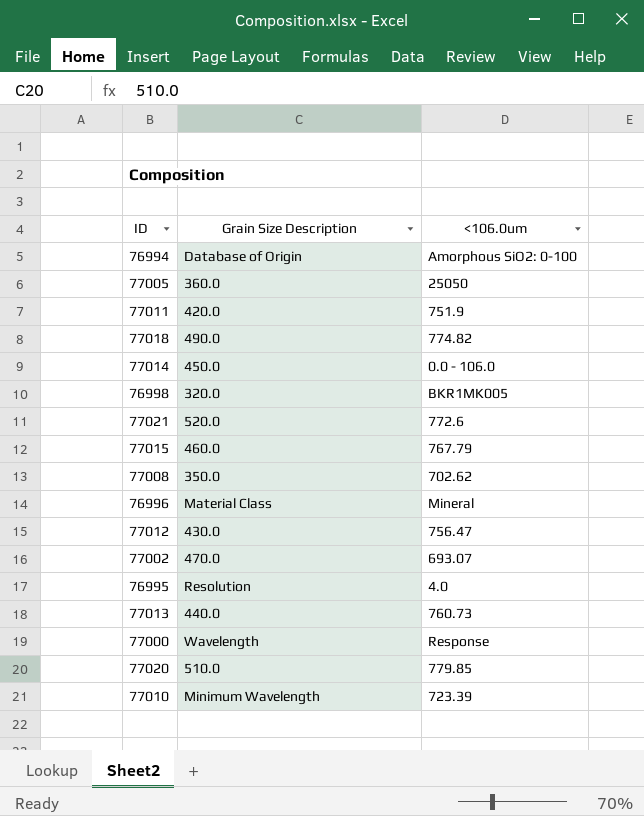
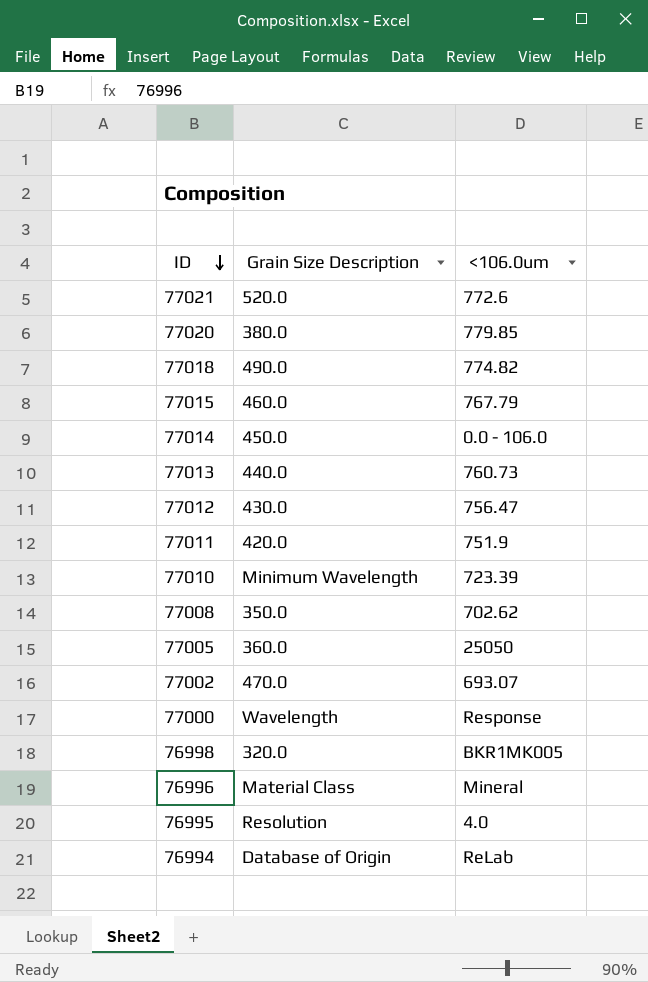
row order: none -> ID descending
77020 | Grain Size Description: 510.0 -> 380.0
76994 | <106.0um: Amorphous SiO2: 0-100 -> ReLab

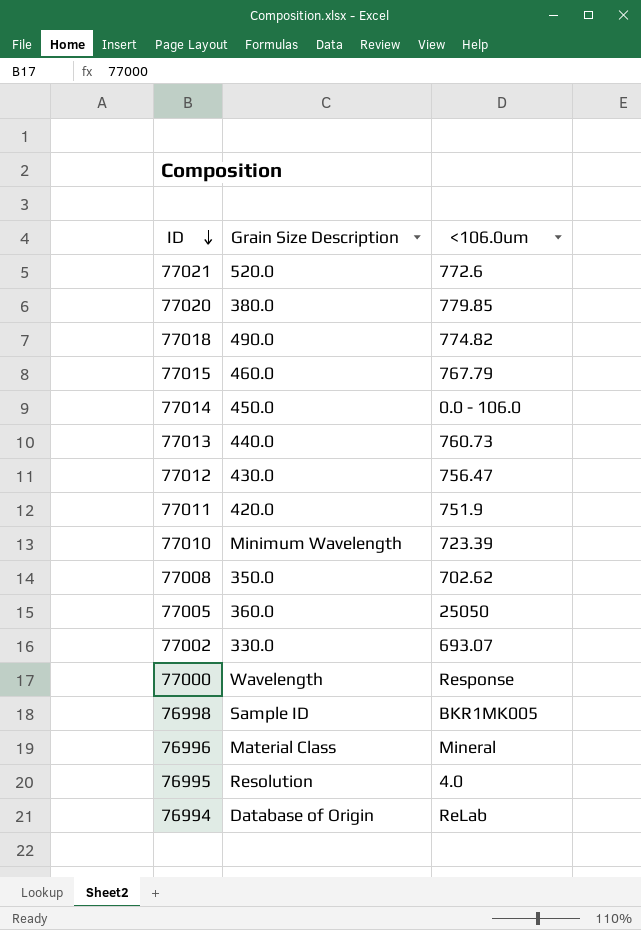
77002 | Grain Size Description: 470.0 -> 330.0
76998 | Grain Size Description: 320.0 -> Sample ID

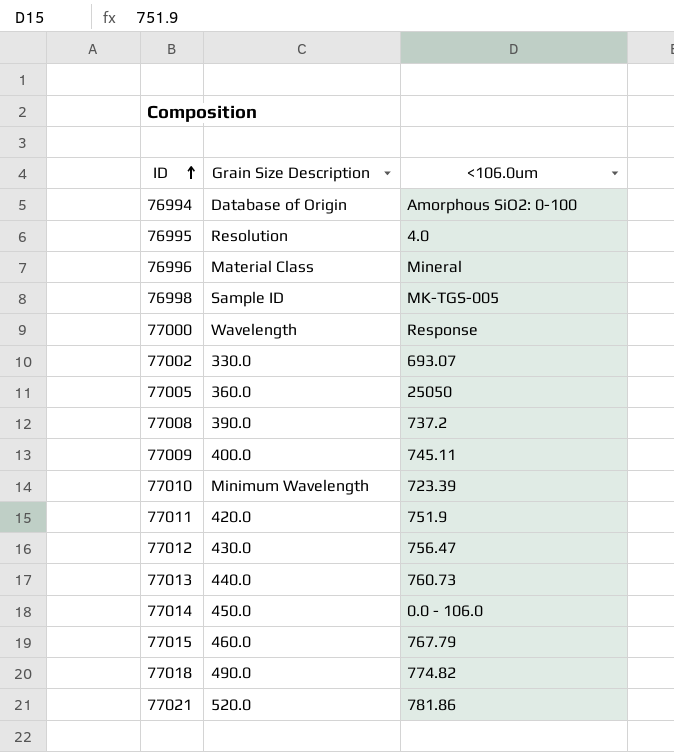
row order: ID descending -> ID ascending
row 77020: 380.0 | 779.85 -> none
76994 | <106.0um: ReLab -> Amorphous SiO2: 0-100
76998 | <106.0um: BKR1MK005 -> MK-TGS-005
77008 | Grain Size Description: 350.0 -> 390.0
77008 | <106.0um: 702.62 -> 737.2
row 77009: none -> 400.0 | 745.11
77021 | <106.0um: 772.6 -> 781.86

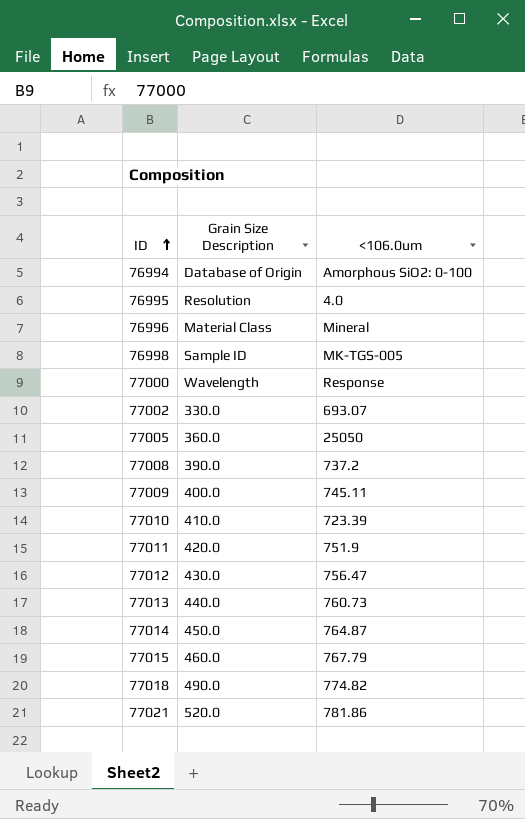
77010 | Grain Size Description: Minimum Wavelength -> 410.0
77014 | <106.0um: 0.0 - 106.0 -> 764.87

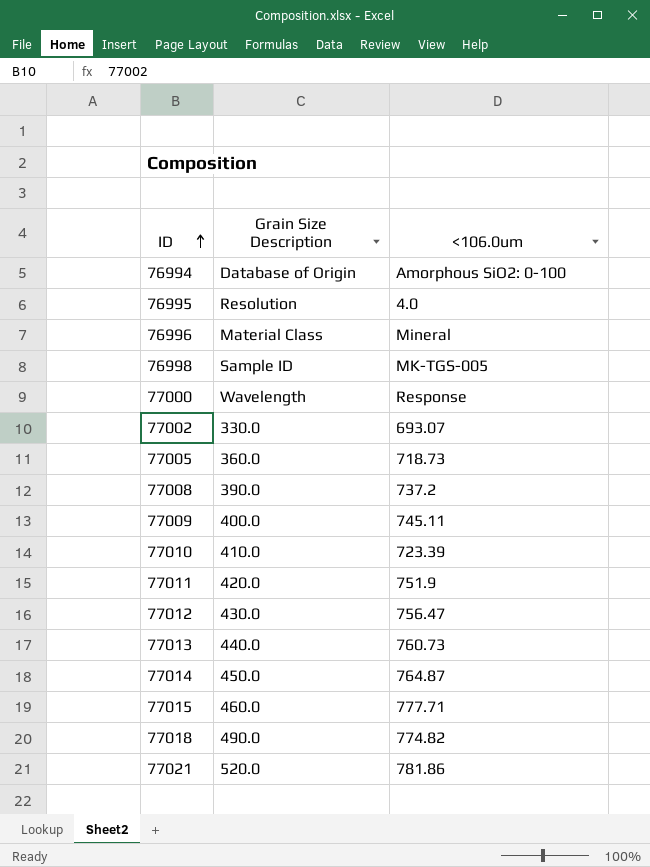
77005 | <106.0um: 25050 -> 718.73
77015 | <106.0um: 767.79 -> 777.71

